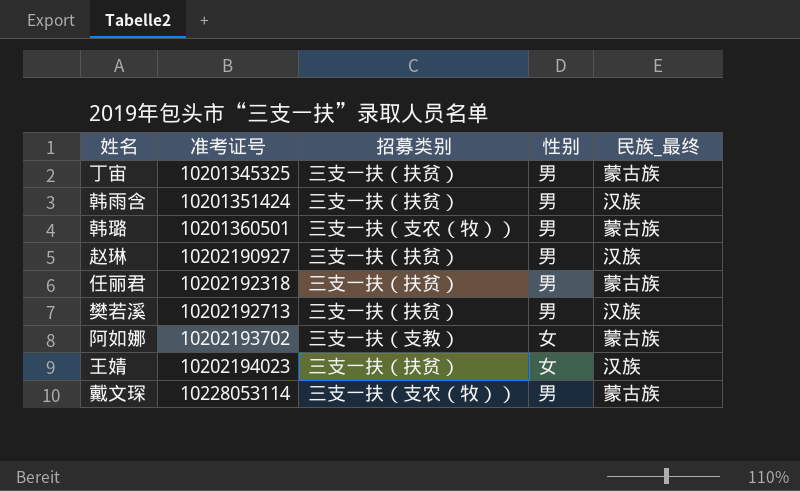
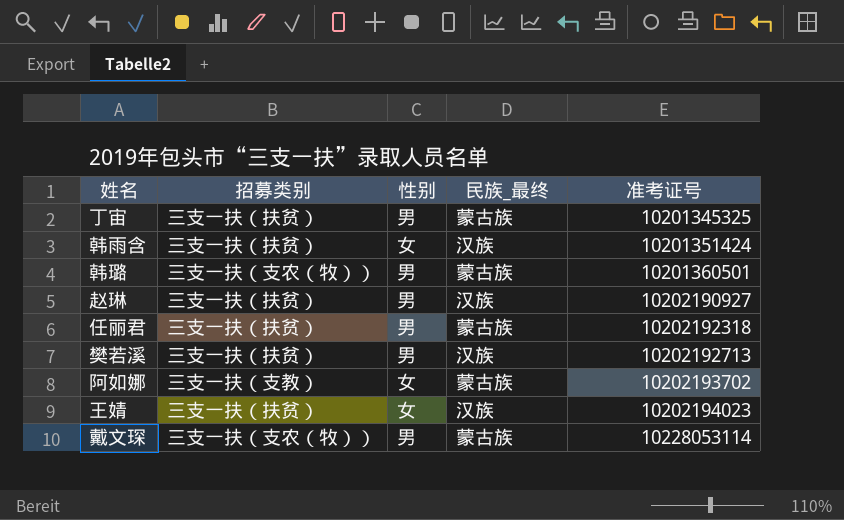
column 准考证号 | position: 2 -> 5
韩雨含 | 性别: 男 -> 女

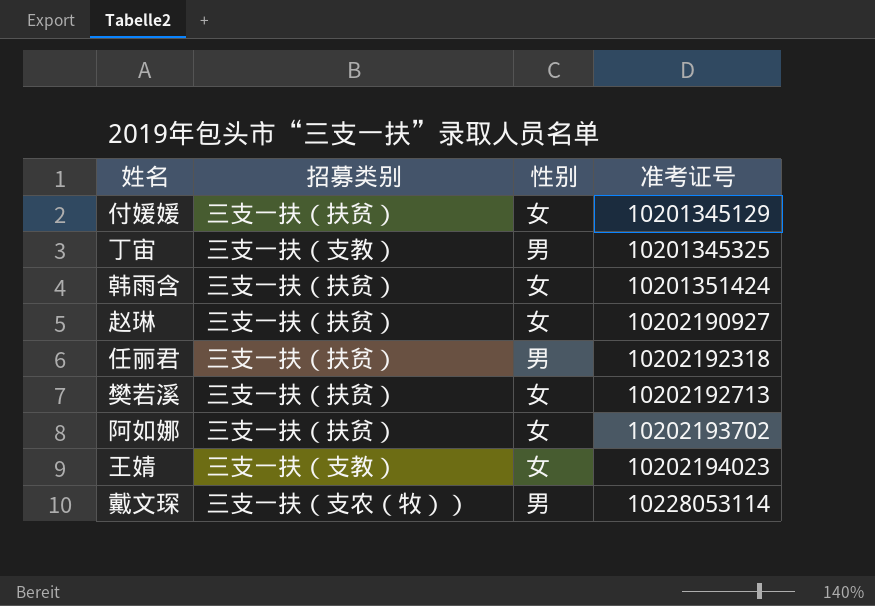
column 民族_最终 | position: 4 -> none
row 韩璐: 三支一扶（支农（牧）） | 男 | 蒙古族 | 10201360501 -> none
row 付媛媛: none -> 三支一扶（扶贫） | 女 | 10201345129
丁宙 | 招募类别: 三支一扶（扶贫） -> 三支一扶（支教）
赵琳 | 性别: 男 -> 女
樊若溪 | 性别: 男 -> 女
阿如娜 | 招募类别: 三支一扶（支教） -> 三支一扶（扶贫）
王婧 | 招募类别: 三支一扶（扶贫） -> 三支一扶（支教）

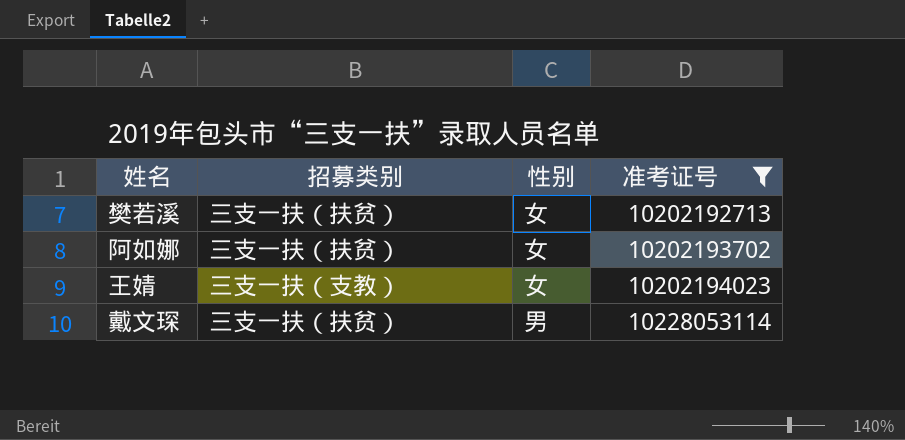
filter: none -> 准考证号 >= 10202192713
戴文琛 | 招募类别: 三支一扶（支农（牧）） -> 三支一扶（扶贫）

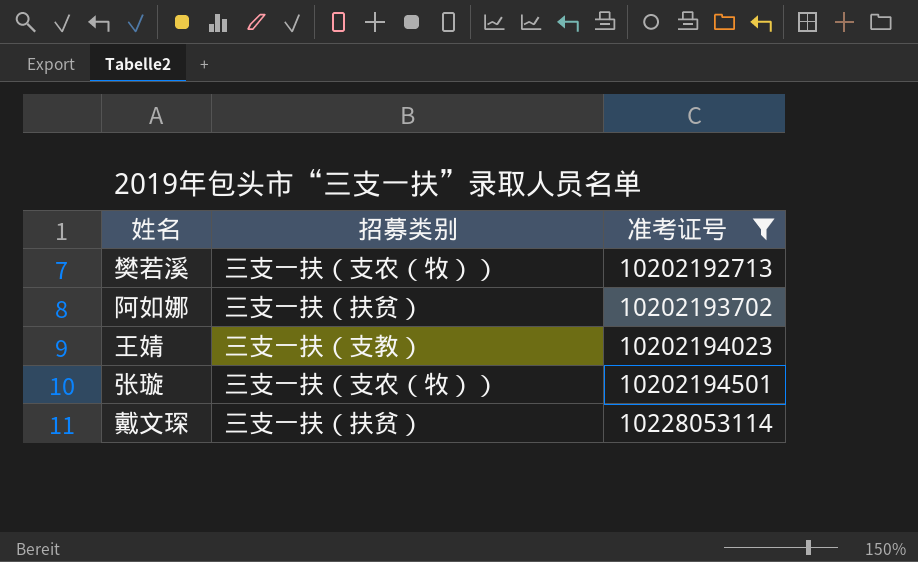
column 性别 | position: 3 -> none
樊若溪 | 招募类别: 三支一扶（扶贫） -> 三支一扶（支农（牧））
row 张璇: none -> 三支一扶（支农（牧）） | 10202194501

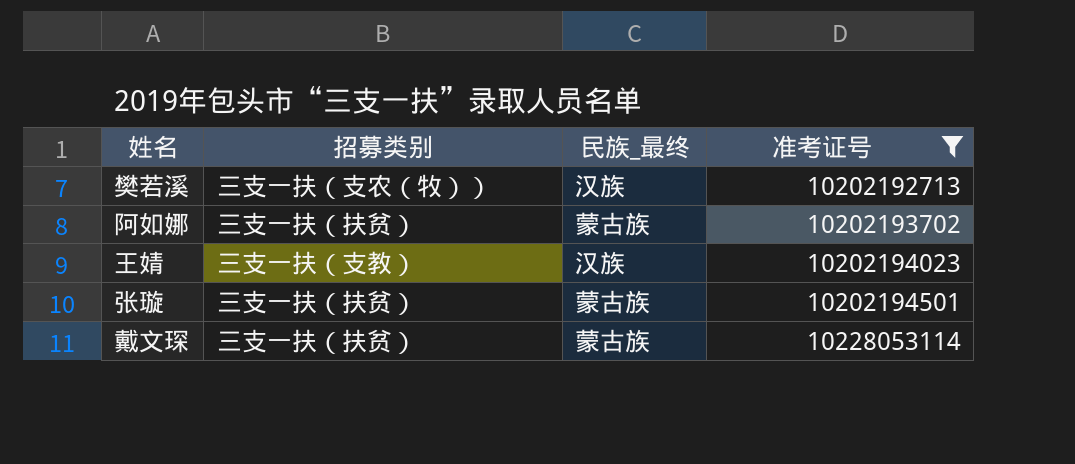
column 民族_最终 | position: none -> 3
张璇 | 招募类别: 三支一扶（支农（牧）） -> 三支一扶（扶贫）

